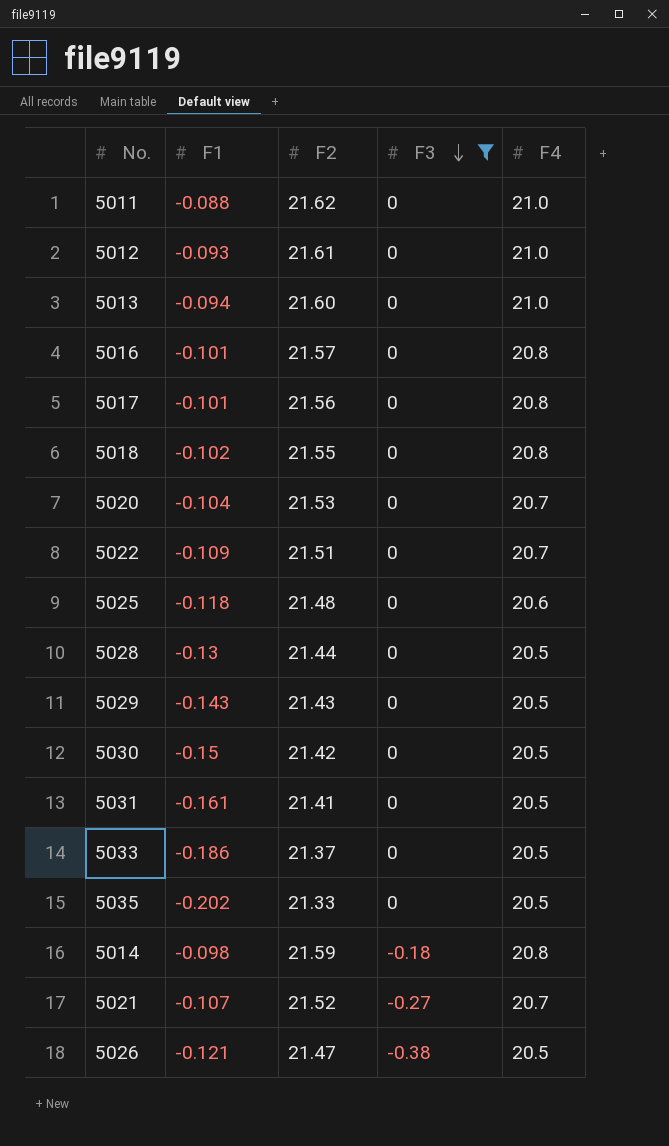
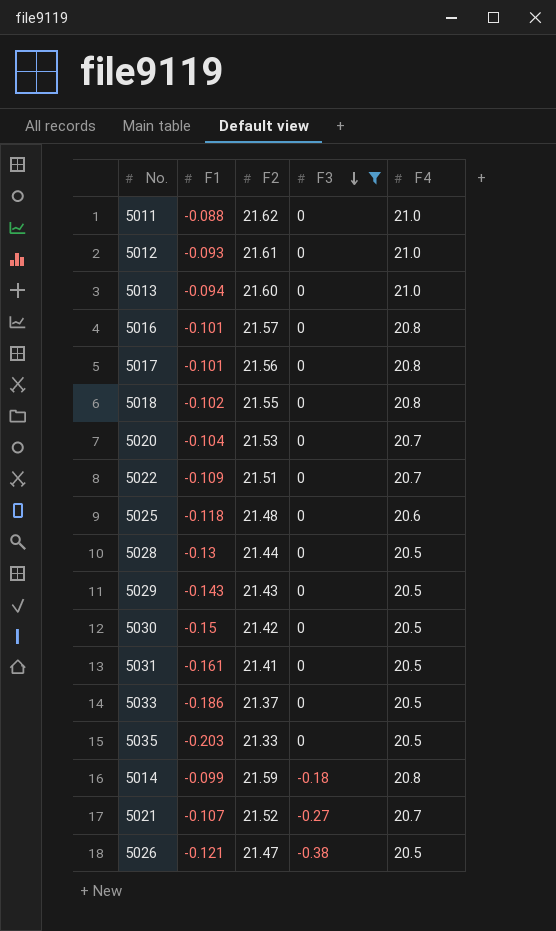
5035 | F1: -0.202 -> -0.203
5014 | F1: -0.098 -> -0.099

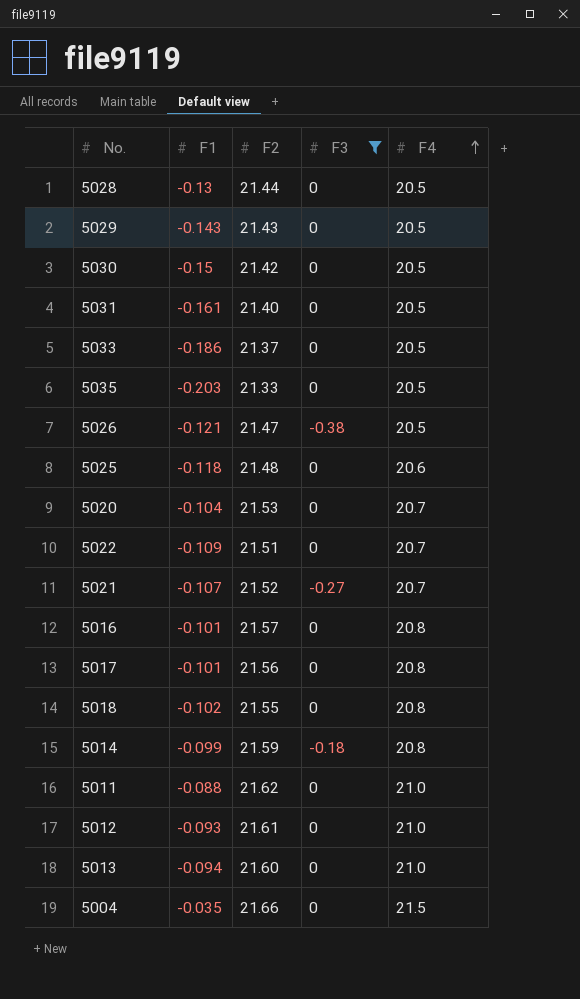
row order: F3 descending -> F4 ascending
5031 | F2: 21.41 -> 21.40
row 5004: none -> -0.035 | 21.66 | 0 | 21.5

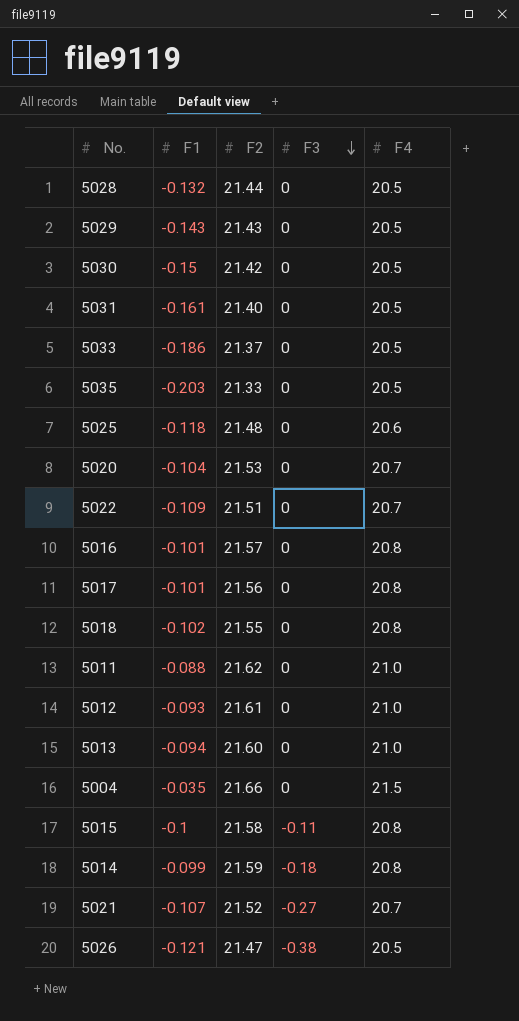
filter: F3 != -0.11 -> none
row order: F4 ascending -> F3 descending
5028 | F1: -0.13 -> -0.132

